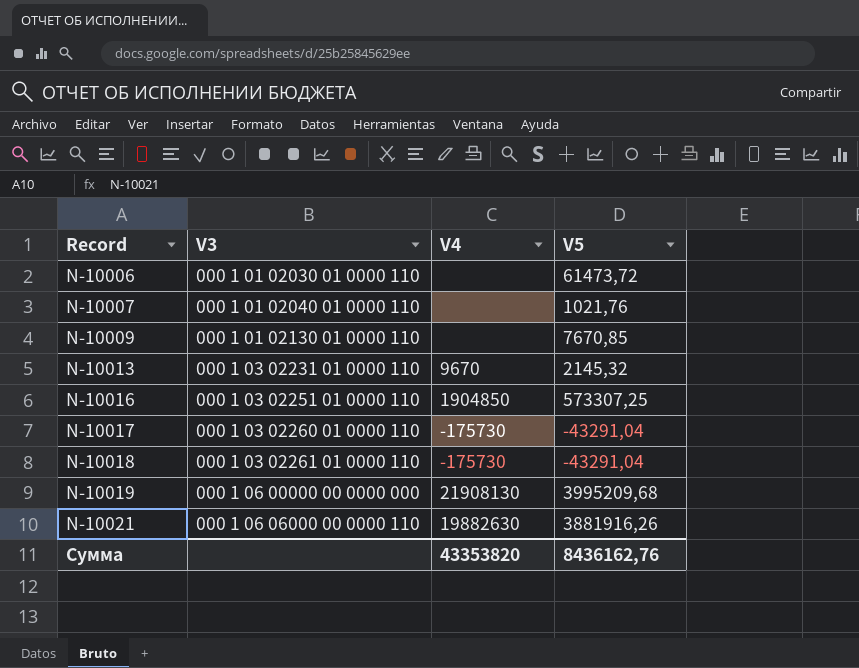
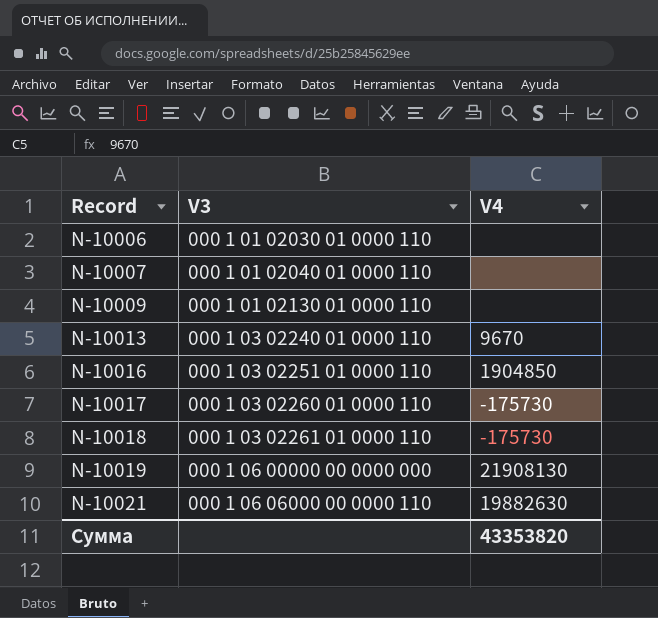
column V5 | position: 4 -> none
N-10013 | V3: 000 1 03 02231 01 0000 110 -> 000 1 03 02240 01 0000 110

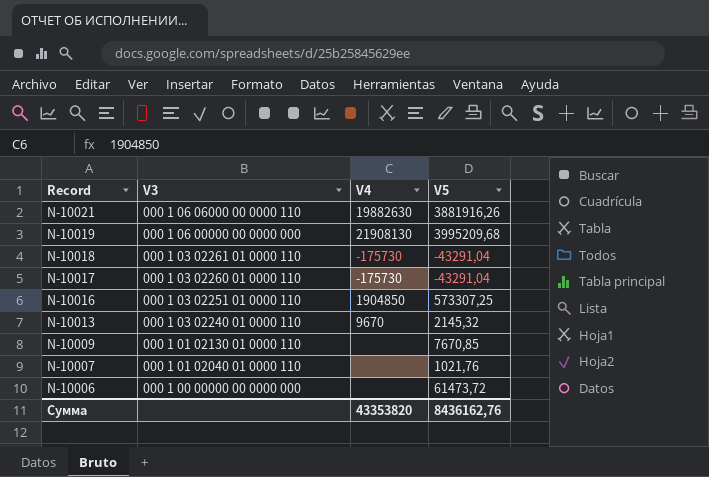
row order: Record ascending -> Record descending
column V5 | position: none -> 4
N-10006 | V3: 000 1 01 02030 01 0000 110 -> 000 1 00 00000 00 0000 000

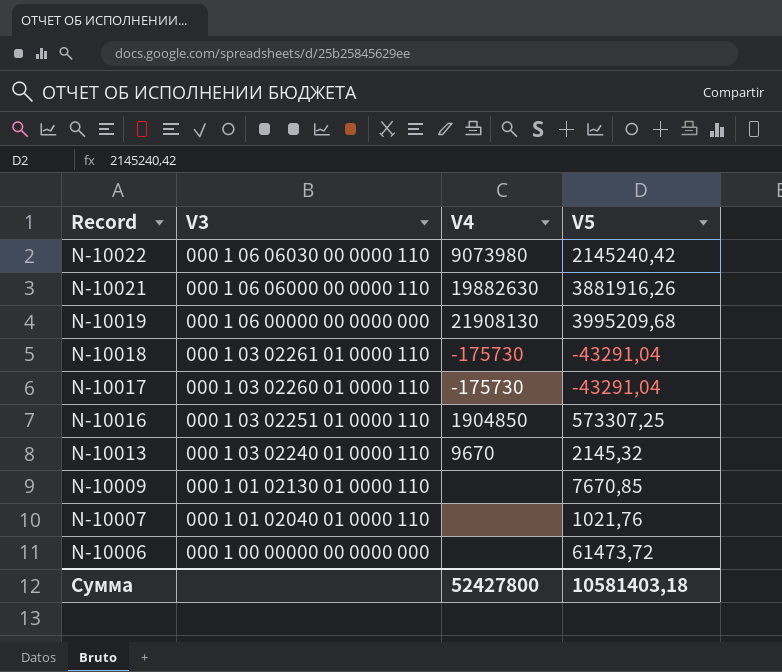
row N-10022: none -> 000 1 06 06030 00 0000 110 | 9073980 | 2145240,42
Сумма | V4: 43353820 -> 52427800
Сумма | V5: 8436162,76 -> 10581403,18

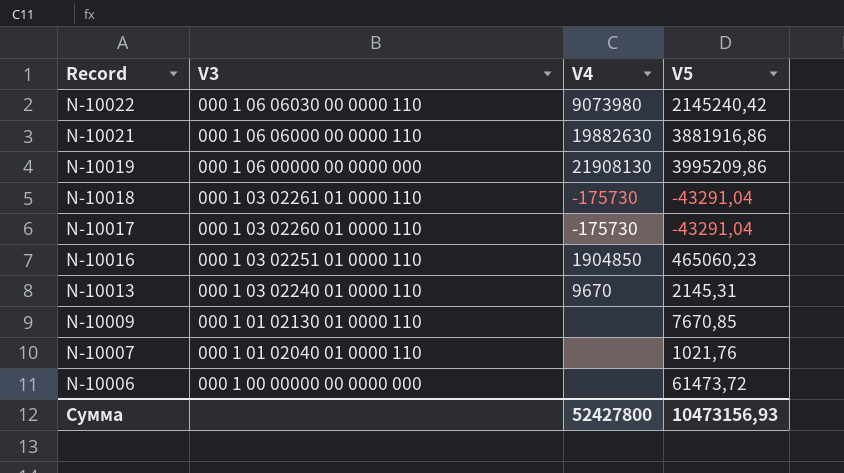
N-10021 | V5: 3881916,26 -> 3881916,86
N-10019 | V5: 3995209,68 -> 3995209,86
N-10016 | V5: 573307,25 -> 465060,23
N-10013 | V5: 2145,32 -> 2145,31
Сумма | V5: 10581403,18 -> 10473156,93

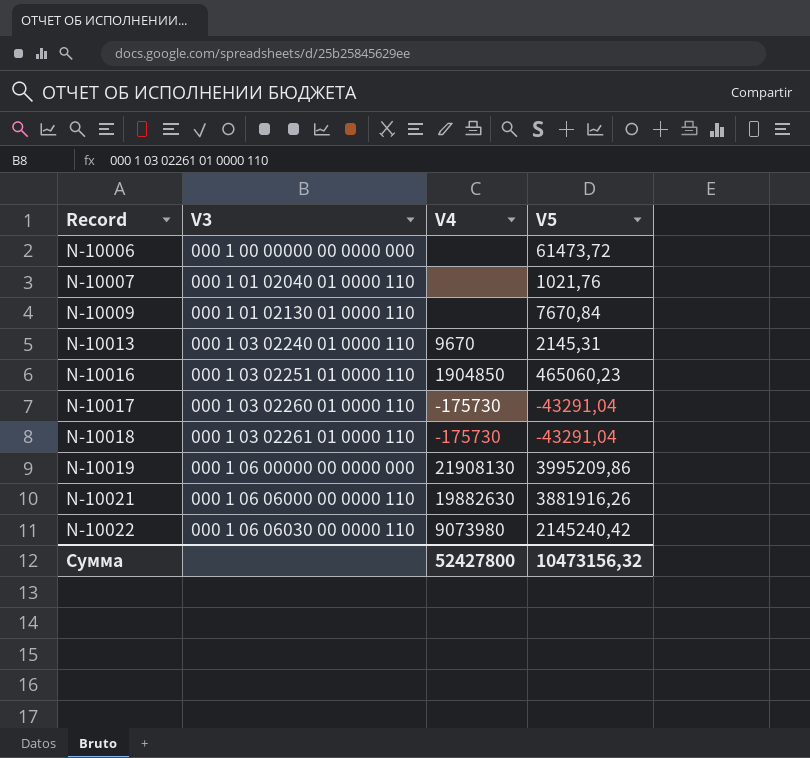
row order: Record descending -> Record ascending
N-10009 | V5: 7670,85 -> 7670,84
N-10021 | V5: 3881916,86 -> 3881916,26
Сумма | V5: 10473156,93 -> 10473156,32

